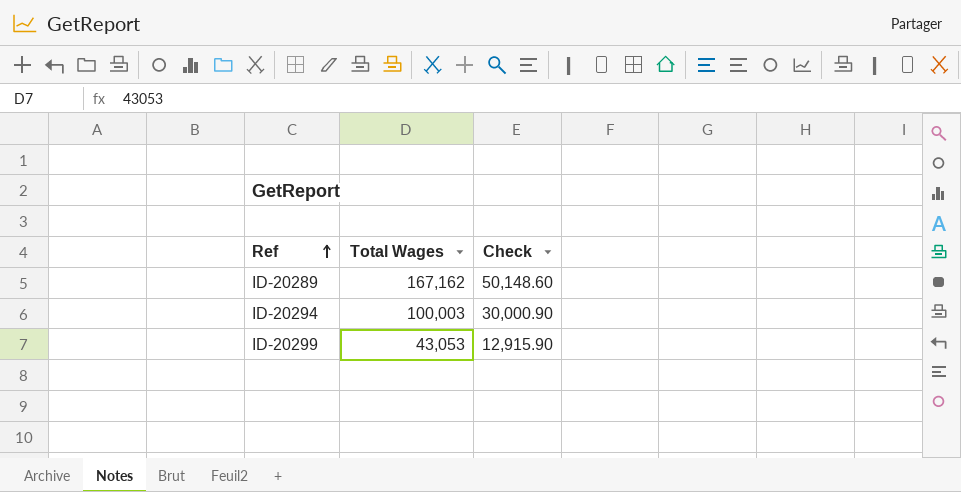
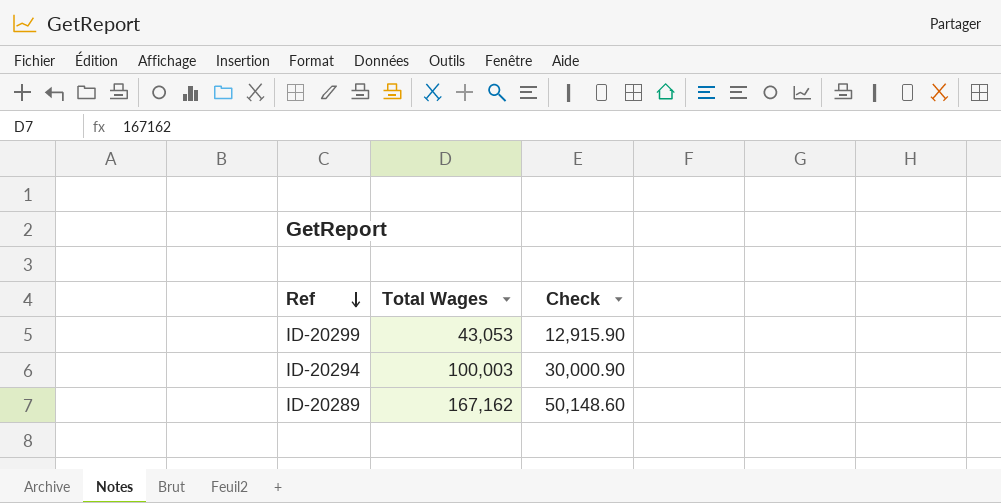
row order: Ref ascending -> Ref descending

